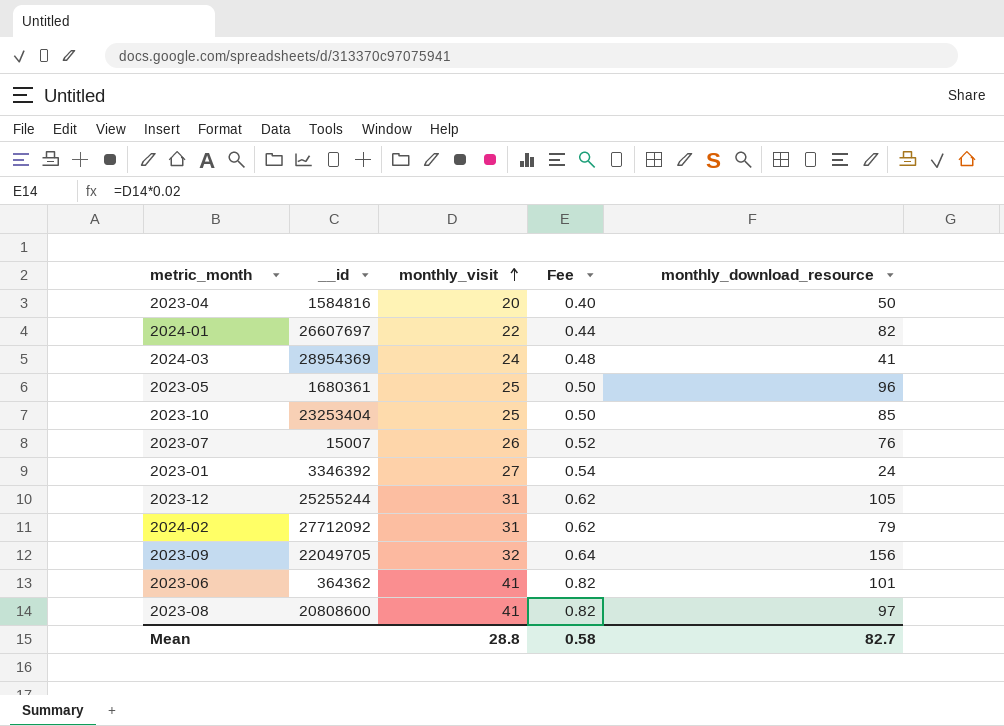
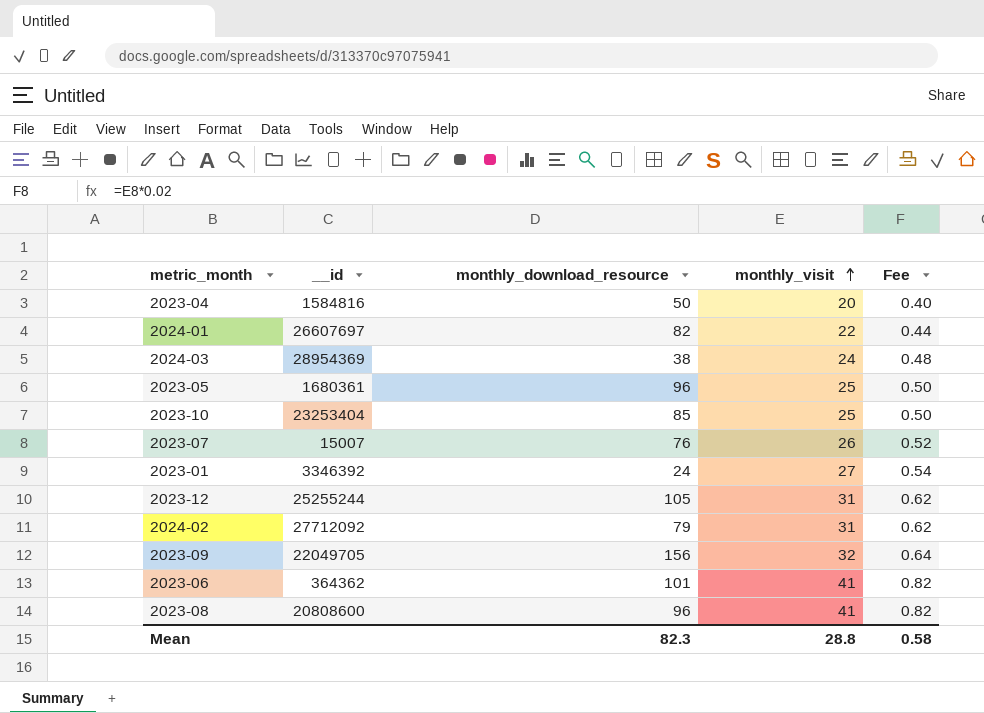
column monthly_download_resource | position: 5 -> 3
2024-03 | monthly_download_resource: 41 -> 38
2023-08 | monthly_download_resource: 97 -> 96
Mean | monthly_download_resource: 82.7 -> 82.3

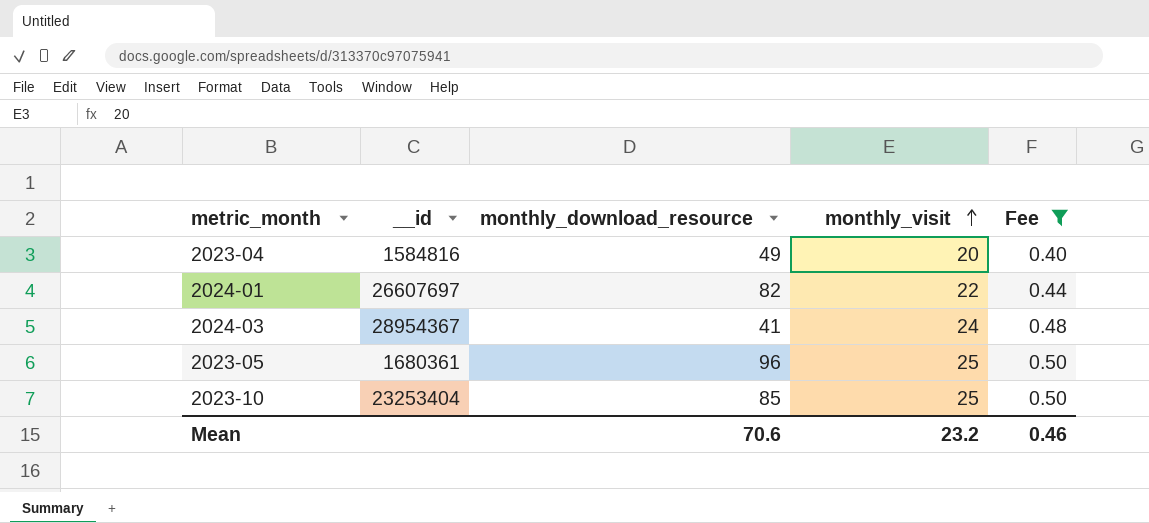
filter: none -> Fee <= 0.50
2023-04 | monthly_download_resource: 50 -> 49
2024-03 | __id: 28954369 -> 28954367
2024-03 | monthly_download_resource: 38 -> 41
Mean | monthly_download_resource: 82.3 -> 70.6
Mean | monthly_visit: 28.8 -> 23.2
Mean | Fee: 0.58 -> 0.46

